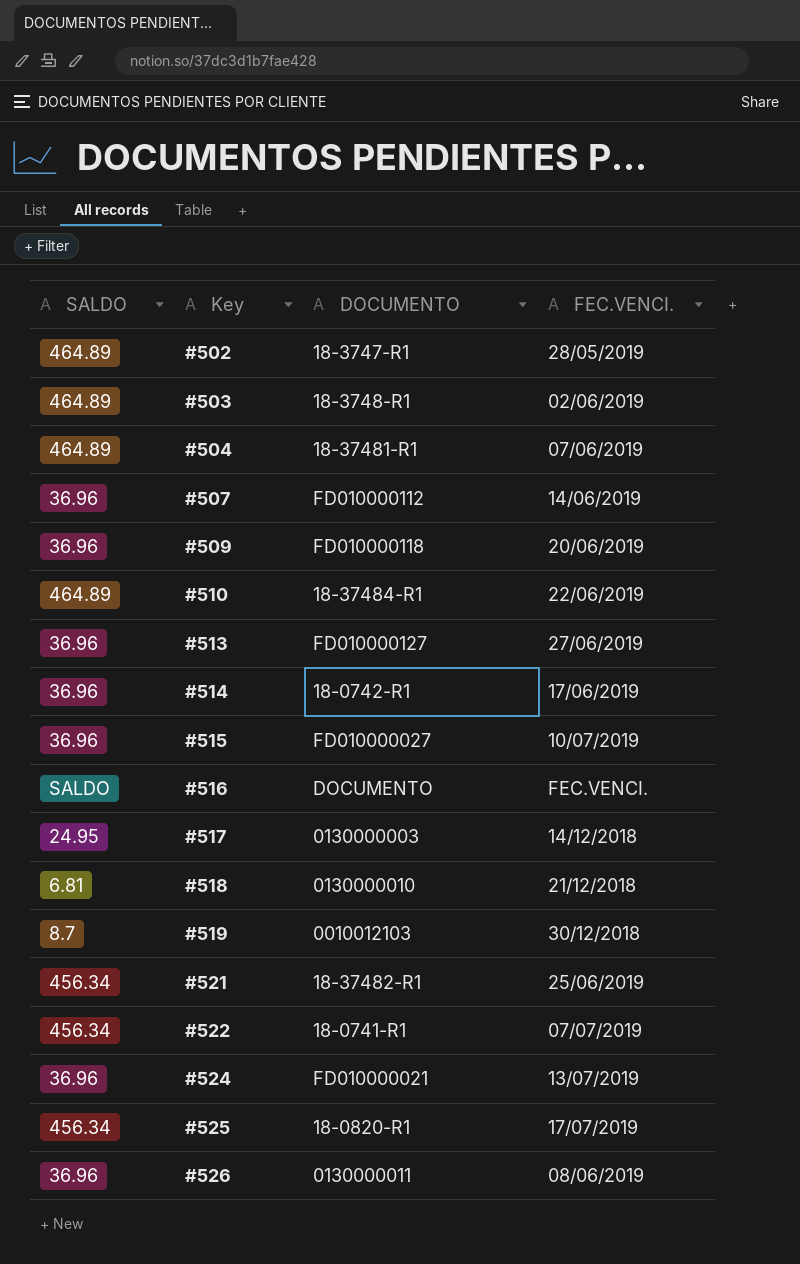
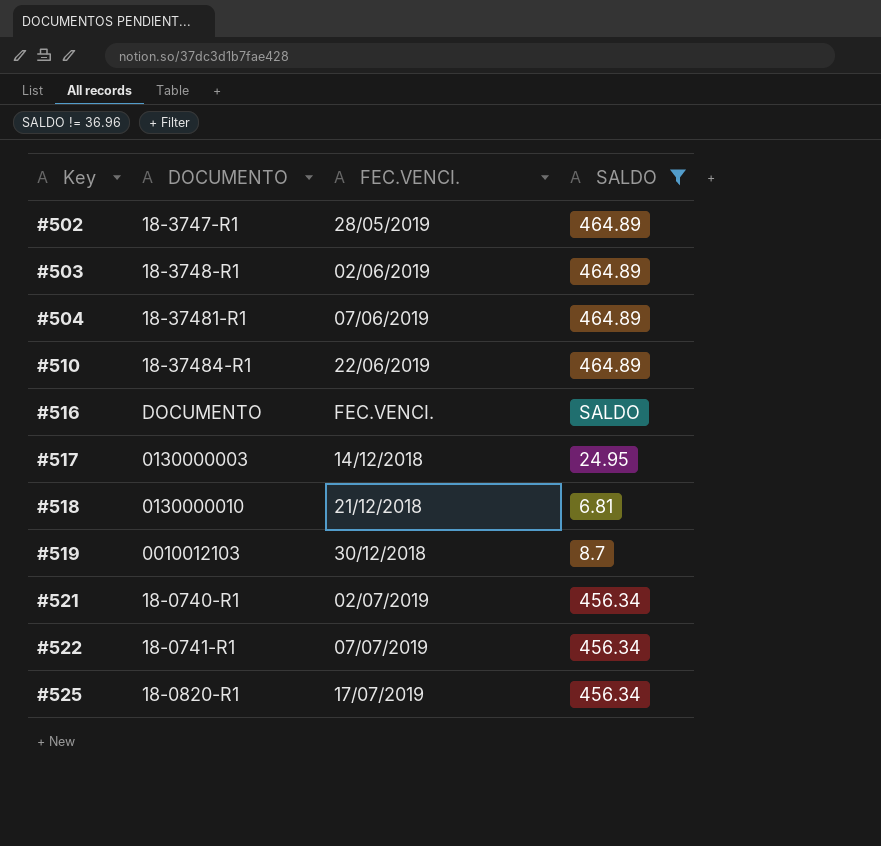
filter: none -> SALDO != 36.96
column SALDO | position: 1 -> 4
#521 | DOCUMENTO: 18-37482-R1 -> 18-0740-R1
#521 | FEC.VENCI.: 25/06/2019 -> 02/07/2019

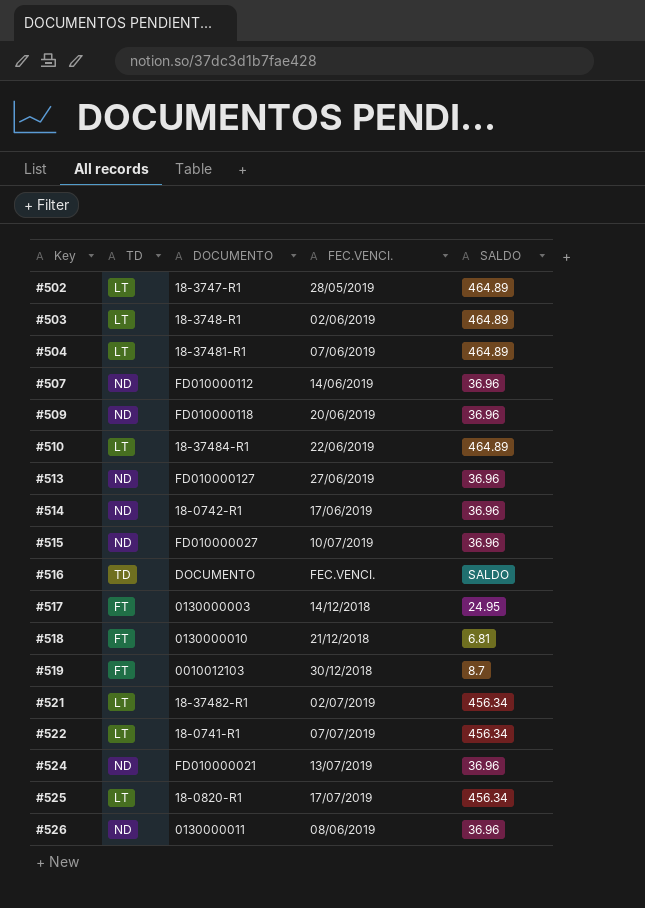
filter: SALDO != 36.96 -> none
column TD | position: none -> 2
#521 | DOCUMENTO: 18-0740-R1 -> 18-37482-R1

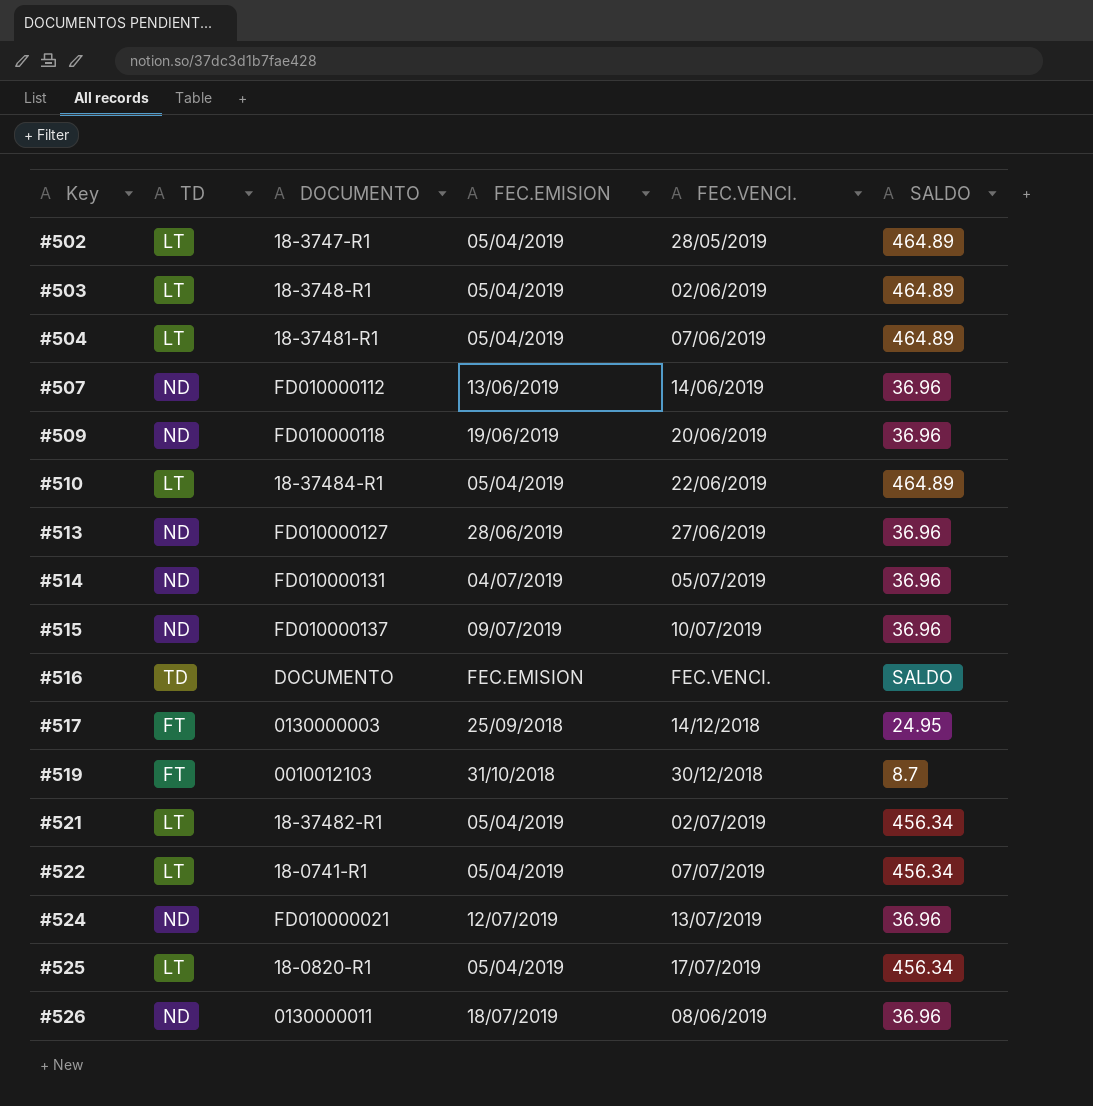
column FEC.EMISION | position: none -> 4
row #518: FT | 0130000010 | 21/12/2018 | 6.81 -> none
#514 | DOCUMENTO: 18-0742-R1 -> FD010000131
#514 | FEC.VENCI.: 17/06/2019 -> 05/07/2019
#515 | DOCUMENTO: FD010000027 -> FD010000137

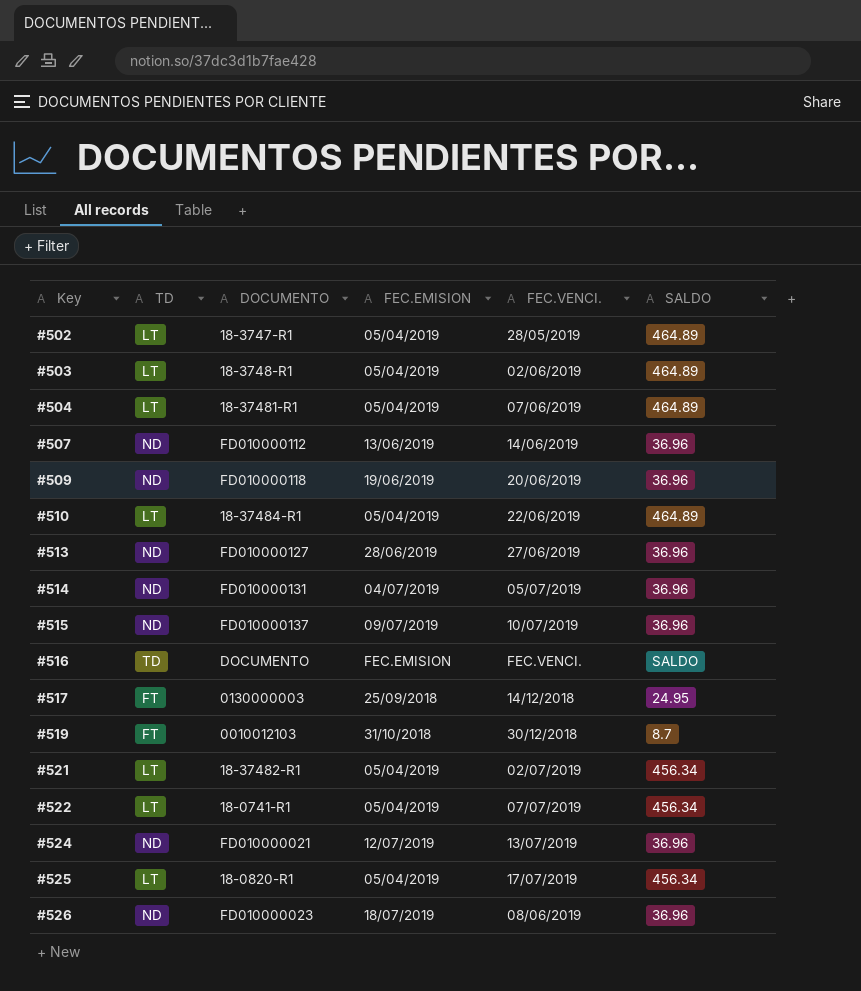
#526 | DOCUMENTO: 0130000011 -> FD010000023

